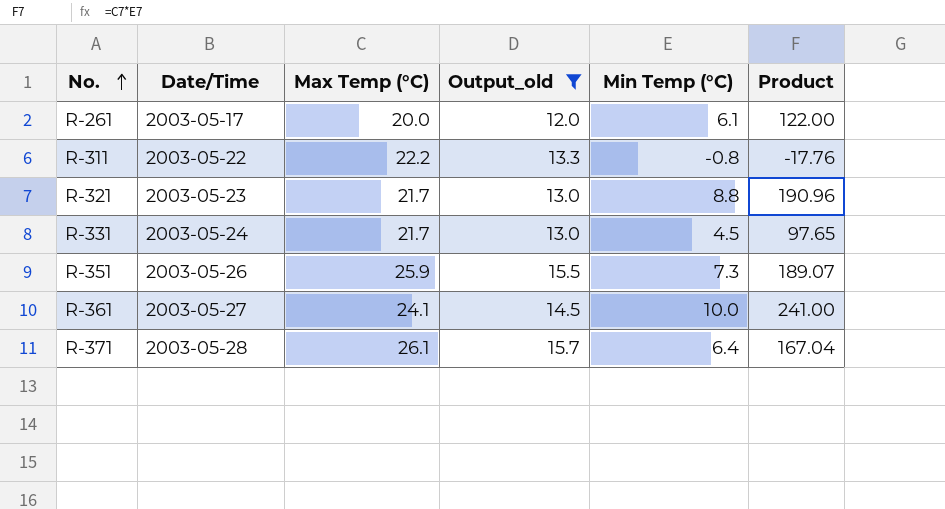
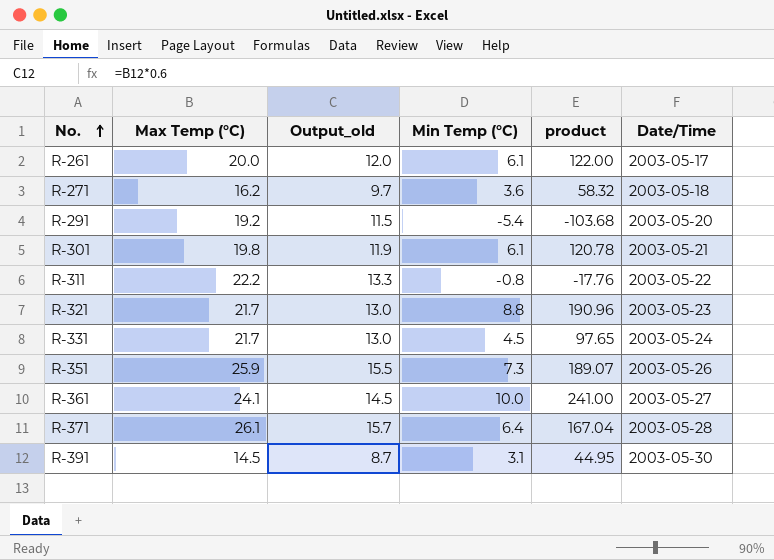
filter: Output_old >= 12.0 -> none
column name: Product -> product
column Date/Time | position: 2 -> 6

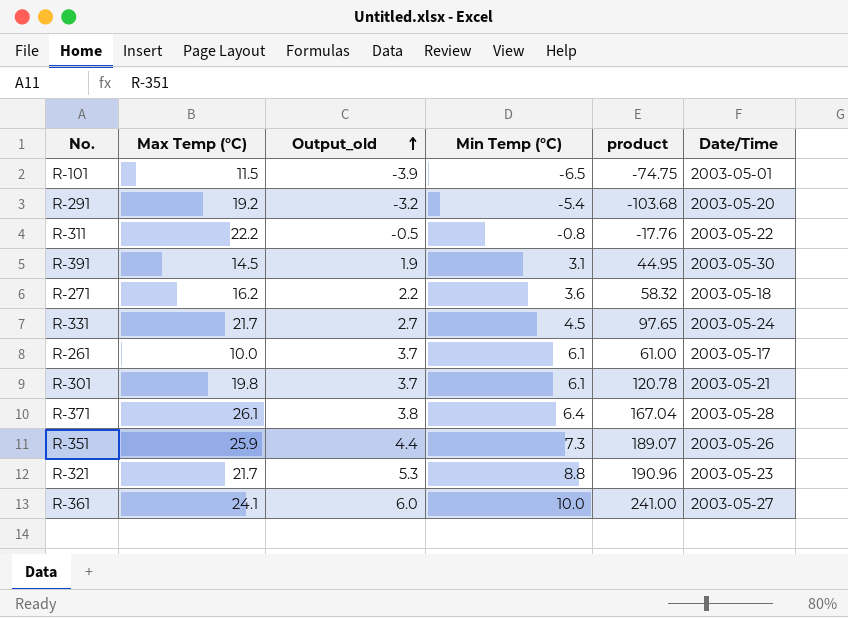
row order: No. ascending -> Output_old ascending
column Output_old | formula: [Max Temp (°C)] * 0.6 -> [Min Temp (°C)] * 0.6
row R-101: none -> 11.5 | -3.9 | -6.5 | -74.75 | 2003-05-01
R-261 | Max Temp (°C): 20.0 -> 10.0
R-261 | product: 122.00 -> 61.00

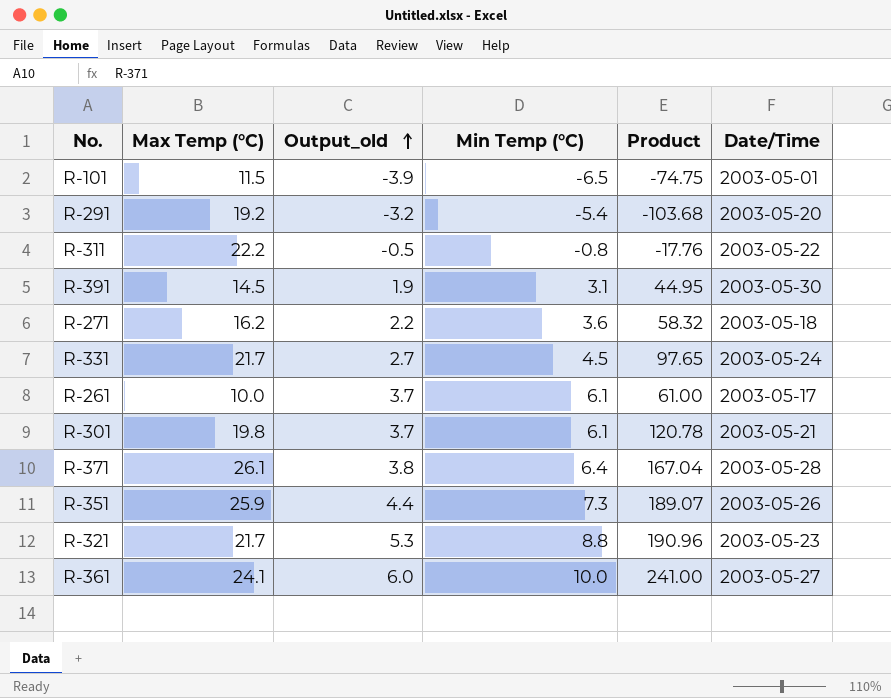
column name: product -> Product

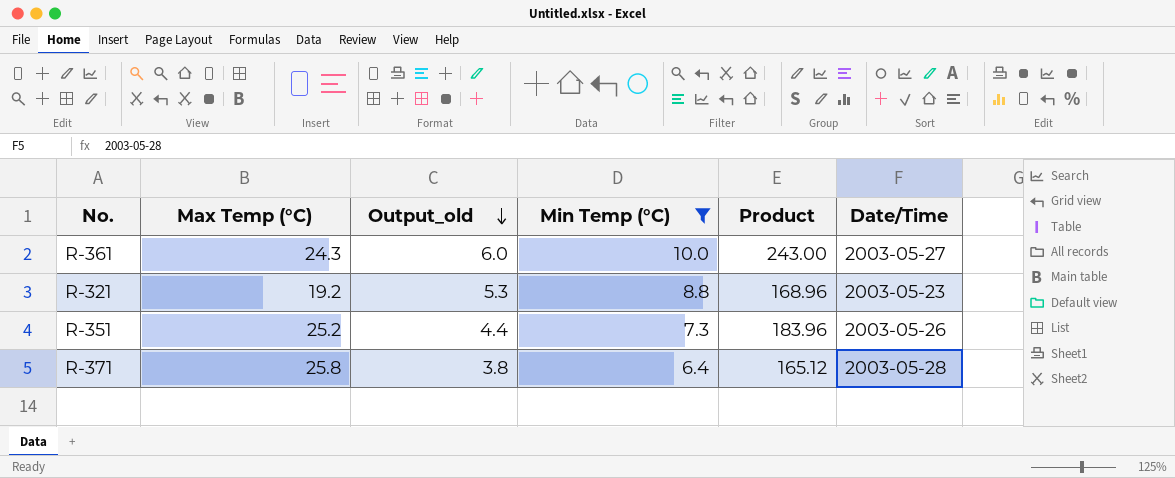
filter: none -> Min Temp (°C) >= 6.4
row order: Output_old ascending -> Output_old descending
R-361 | Max Temp (°C): 24.1 -> 24.3
R-361 | Product: 241.00 -> 243.00
R-321 | Max Temp (°C): 21.7 -> 19.2
R-321 | Product: 190.96 -> 168.96
R-351 | Max Temp (°C): 25.9 -> 25.2
R-351 | Product: 189.07 -> 183.96
R-371 | Max Temp (°C): 26.1 -> 25.8
R-371 | Product: 167.04 -> 165.12

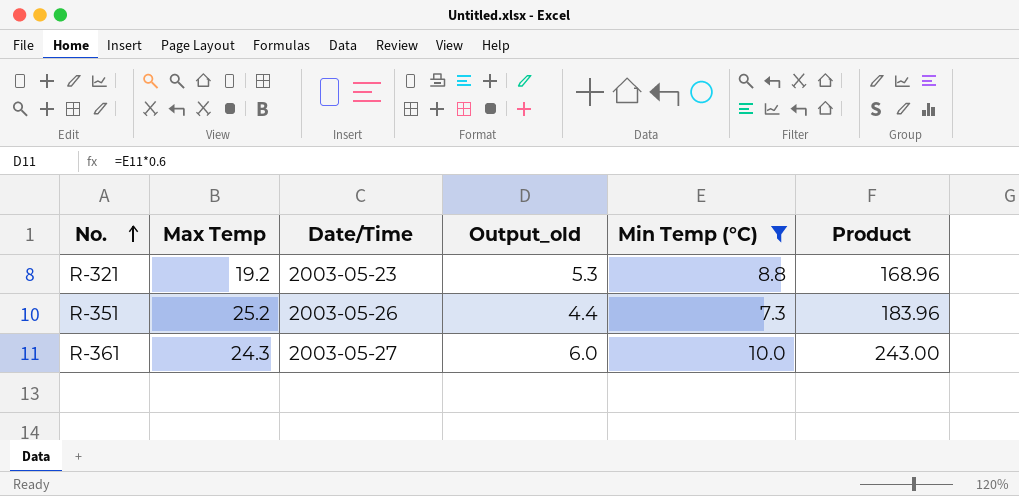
row order: Output_old descending -> No. ascending
column name: Max Temp (°C) -> Max Temp
column Date/Time | position: 6 -> 3
row R-371: 25.8 | 3.8 | 6.4 | 165.12 | 2003-05-28 -> none

